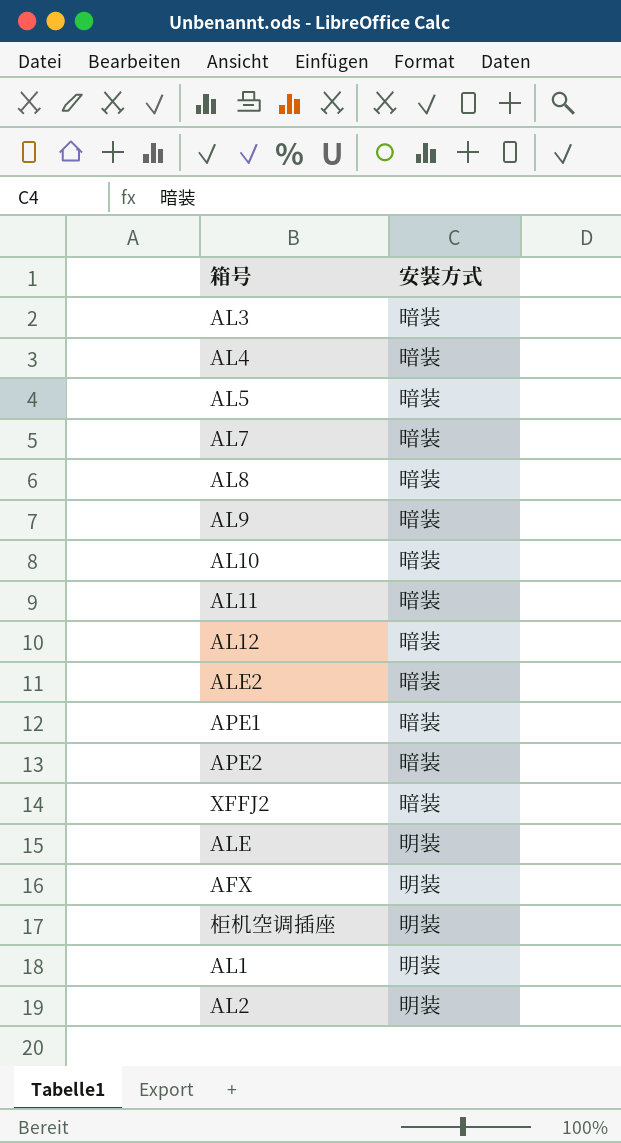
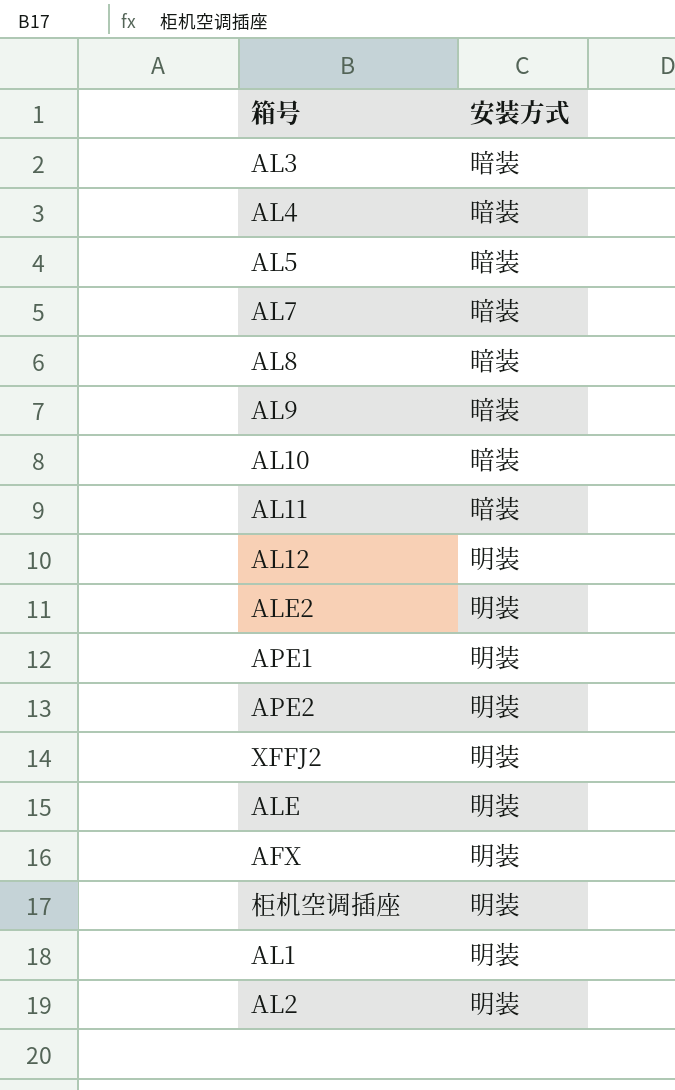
AL12 | 安装方式: 暗装 -> 明装
ALE2 | 安装方式: 暗装 -> 明装
APE1 | 安装方式: 暗装 -> 明装
APE2 | 安装方式: 暗装 -> 明装
XFFJ2 | 安装方式: 暗装 -> 明装

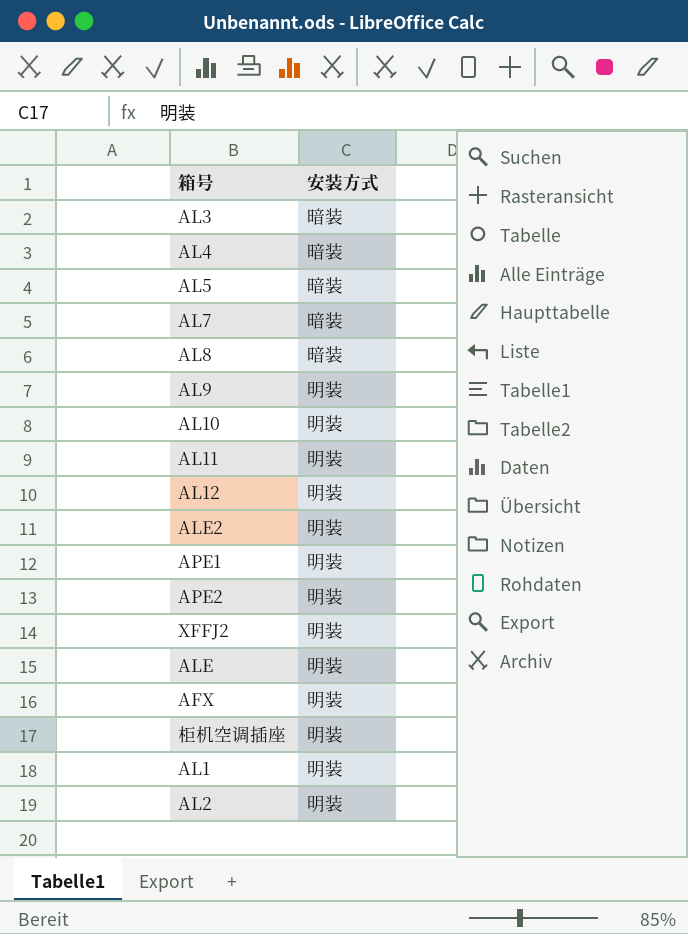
AL9 | 安装方式: 暗装 -> 明装
AL10 | 安装方式: 暗装 -> 明装
AL11 | 安装方式: 暗装 -> 明装

